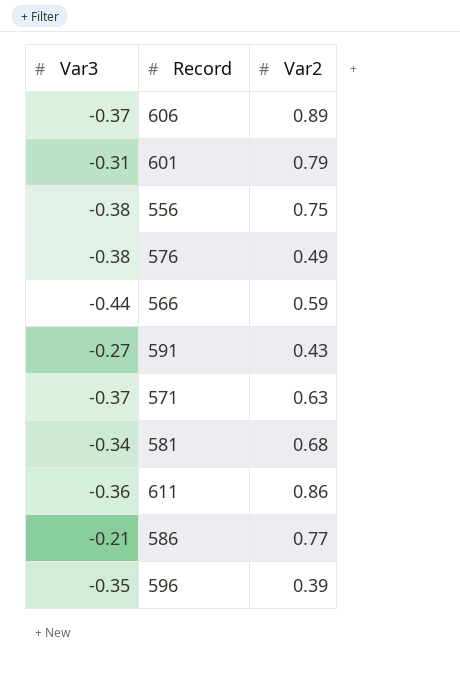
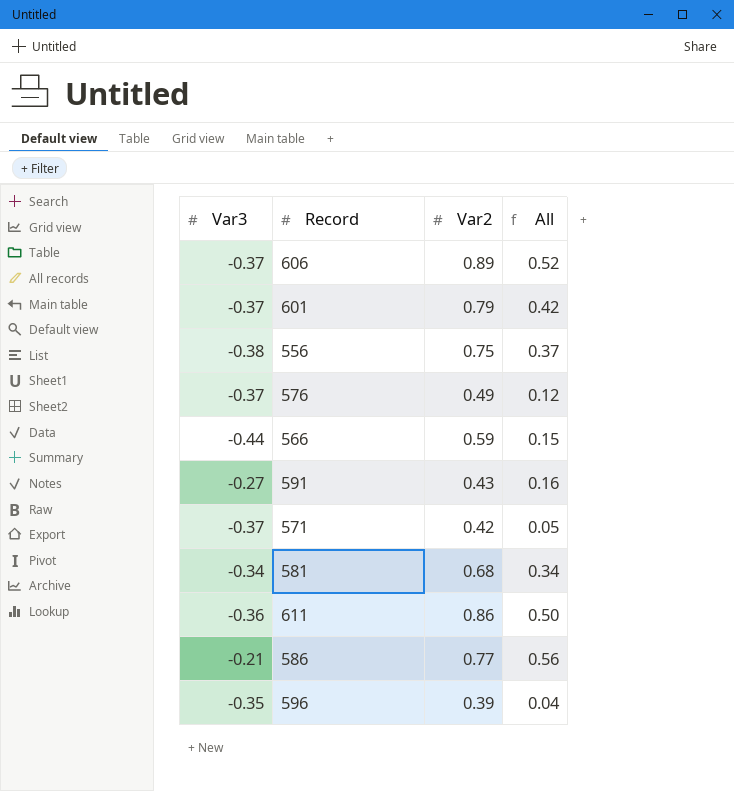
column All | formula: none -> [Var3] + [Var2]
601 | Var3: -0.31 -> -0.37
576 | Var3: -0.38 -> -0.37
571 | Var2: 0.63 -> 0.42

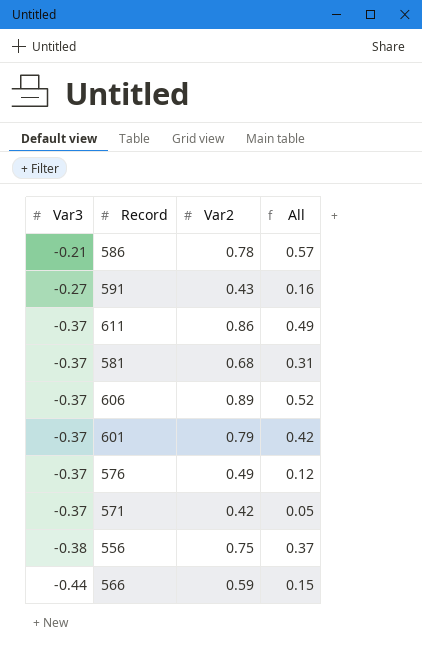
row order: none -> Var3 descending
row 596: -0.35 | 0.39 | 0.04 -> none
586 | Var2: 0.77 -> 0.78
586 | All: 0.56 -> 0.57
611 | Var3: -0.36 -> -0.37
611 | All: 0.50 -> 0.49
581 | Var3: -0.34 -> -0.37
581 | All: 0.34 -> 0.31

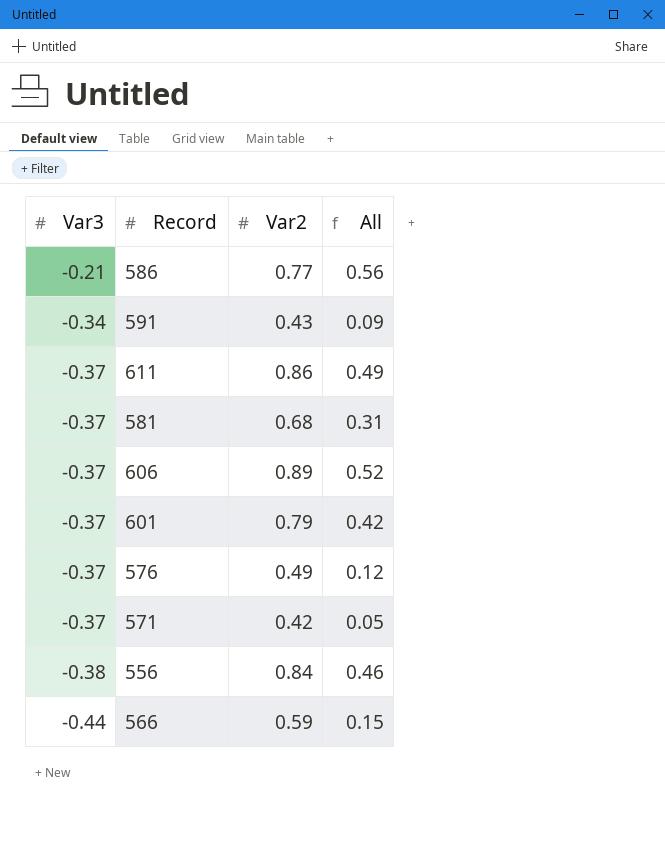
586 | Var2: 0.78 -> 0.77
586 | All: 0.57 -> 0.56
591 | Var3: -0.27 -> -0.34
591 | All: 0.16 -> 0.09
556 | Var2: 0.75 -> 0.84
556 | All: 0.37 -> 0.46

